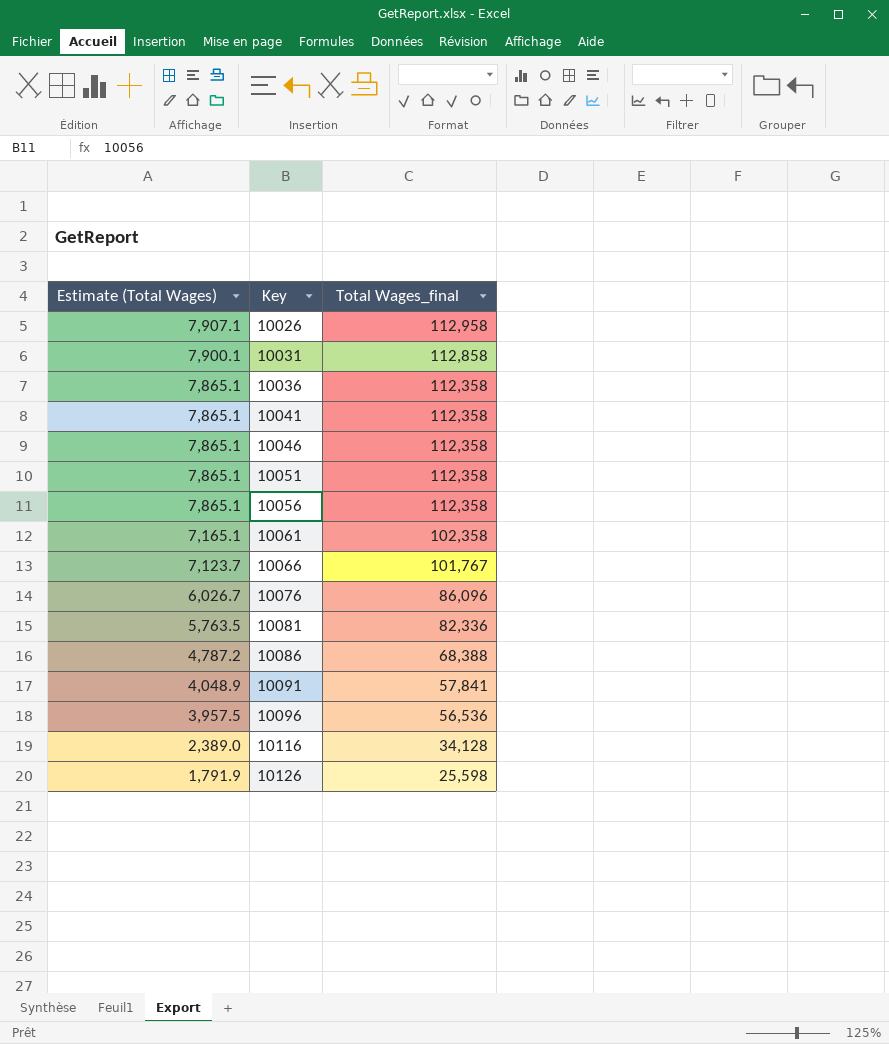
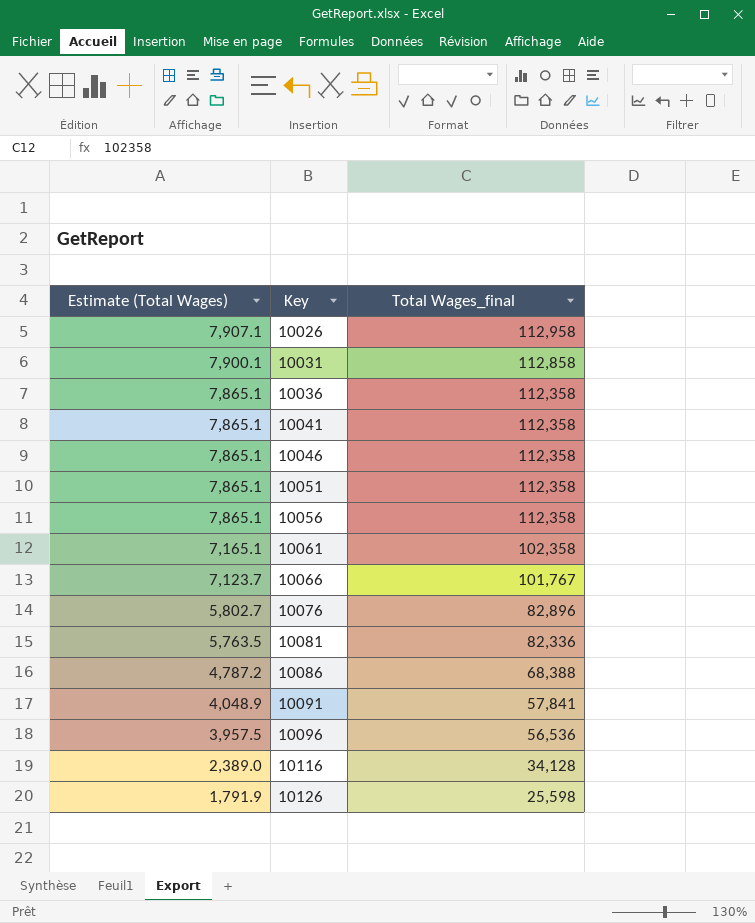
10076 | Estimate (Total Wages): 6,026.7 -> 5,802.7
10076 | Total Wages_final: 86,096 -> 82,896

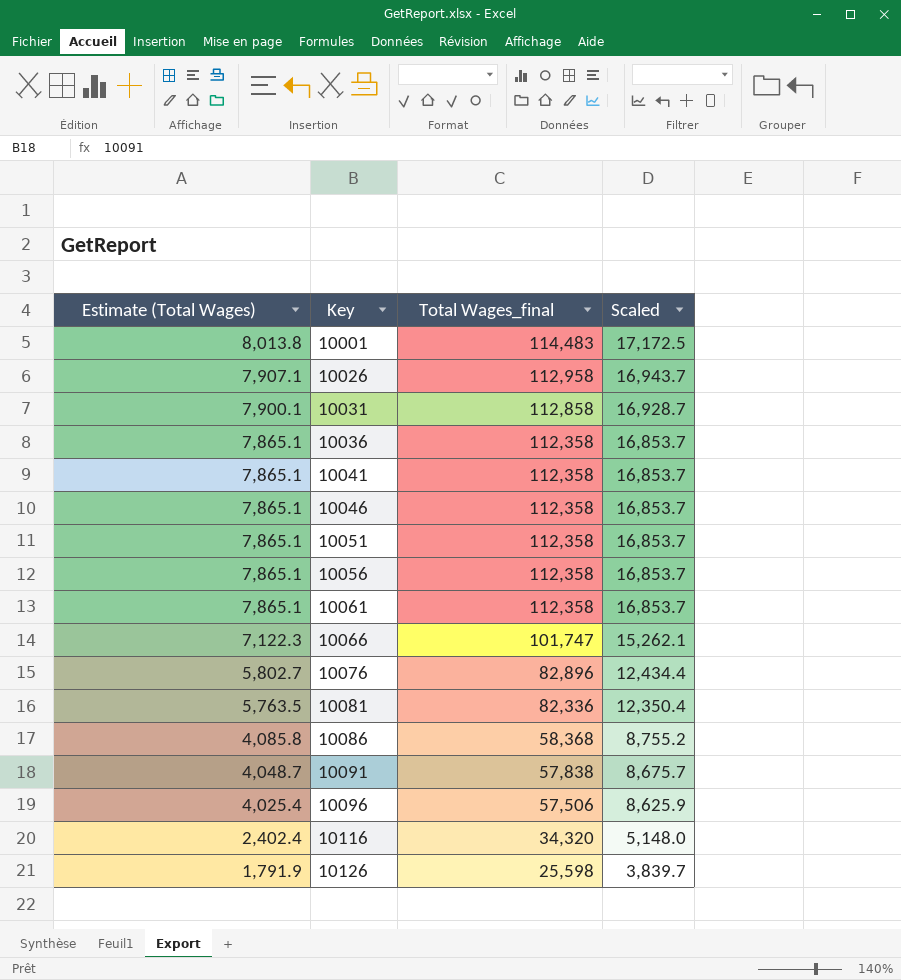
column Scaled | formula: none -> [Total Wages_final] * 0.15
row 10001: none -> 8,013.8 | 114,483 | 17,172.5
10061 | Estimate (Total Wages): 7,165.1 -> 7,865.1
10061 | Total Wages_final: 102,358 -> 112,358
10066 | Estimate (Total Wages): 7,123.7 -> 7,122.3
10066 | Total Wages_final: 101,767 -> 101,747
10086 | Estimate (Total Wages): 4,787.2 -> 4,085.8
10086 | Total Wages_final: 68,388 -> 58,368
10091 | Estimate (Total Wages): 4,048.9 -> 4,048.7
10091 | Total Wages_final: 57,841 -> 57,838
10096 | Estimate (Total Wages): 3,957.5 -> 4,025.4
10096 | Total Wages_final: 56,536 -> 57,506
10116 | Estimate (Total Wages): 2,389.0 -> 2,402.4
10116 | Total Wages_final: 34,128 -> 34,320

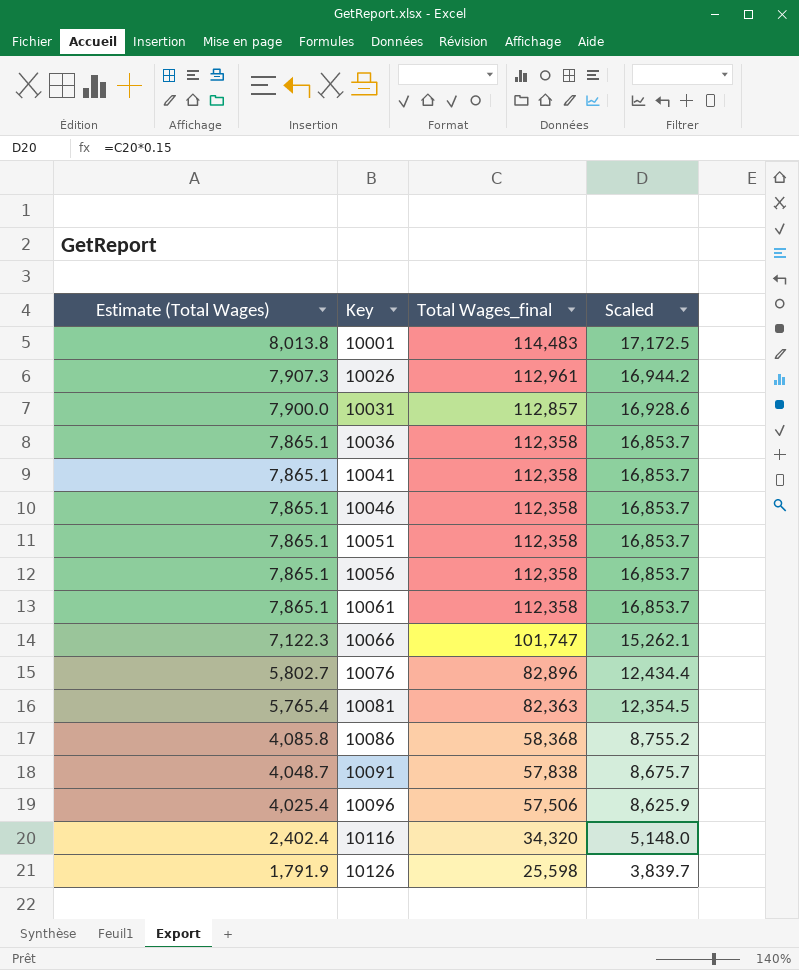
10026 | Estimate (Total Wages): 7,907.1 -> 7,907.3
10026 | Total Wages_final: 112,958 -> 112,961
10026 | Scaled: 16,943.7 -> 16,944.2
10031 | Estimate (Total Wages): 7,900.1 -> 7,900.0
10031 | Total Wages_final: 112,858 -> 112,857
10031 | Scaled: 16,928.7 -> 16,928.6
10081 | Estimate (Total Wages): 5,763.5 -> 5,765.4
10081 | Total Wages_final: 82,336 -> 82,363
10081 | Scaled: 12,350.4 -> 12,354.5

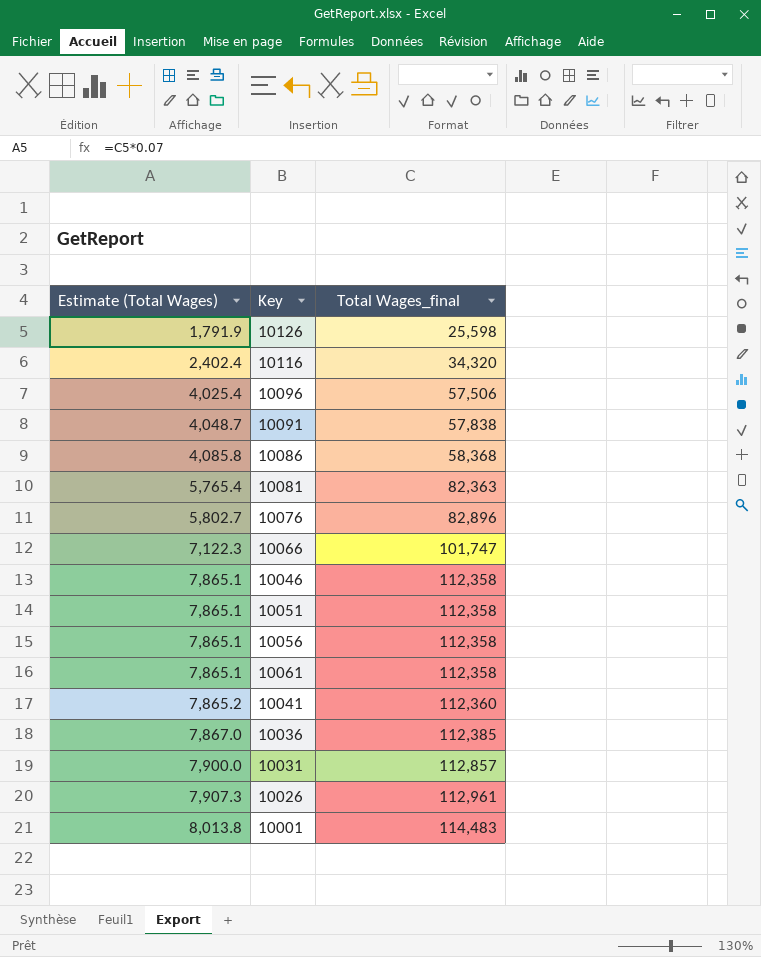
row order: Estimate (Total Wages) descending -> Estimate (Total Wages) ascending
column Scaled | formula: [Total Wages_final] * 0.15 -> none
10041 | Estimate (Total Wages): 7,865.1 -> 7,865.2
10041 | Total Wages_final: 112,358 -> 112,360
10036 | Estimate (Total Wages): 7,865.1 -> 7,867.0
10036 | Total Wages_final: 112,358 -> 112,385

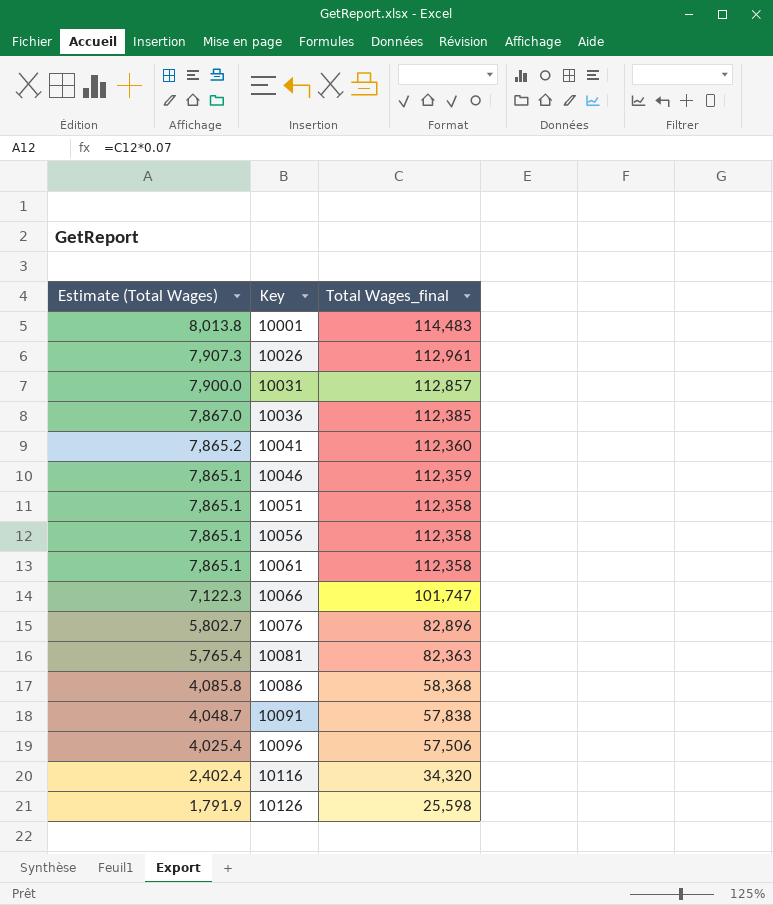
row order: Estimate (Total Wages) ascending -> Estimate (Total Wages) descending
10046 | Total Wages_final: 112,358 -> 112,359

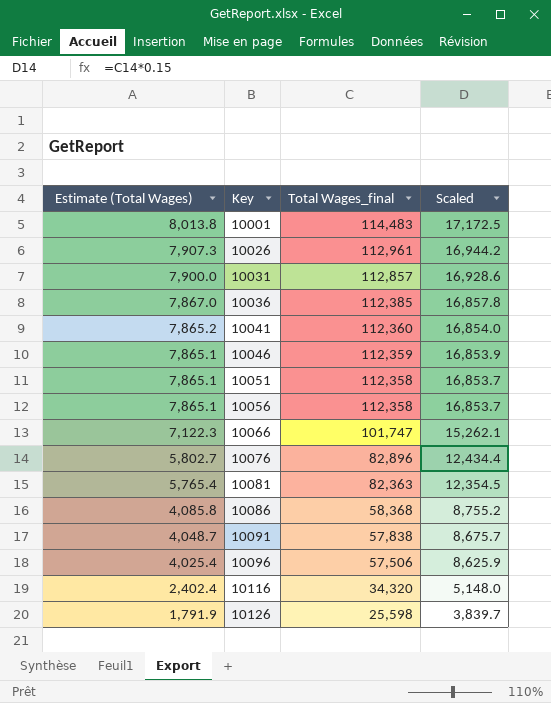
column Scaled | formula: none -> [Total Wages_final] * 0.15
row 10061: 7,865.1 | 112,358 -> none

